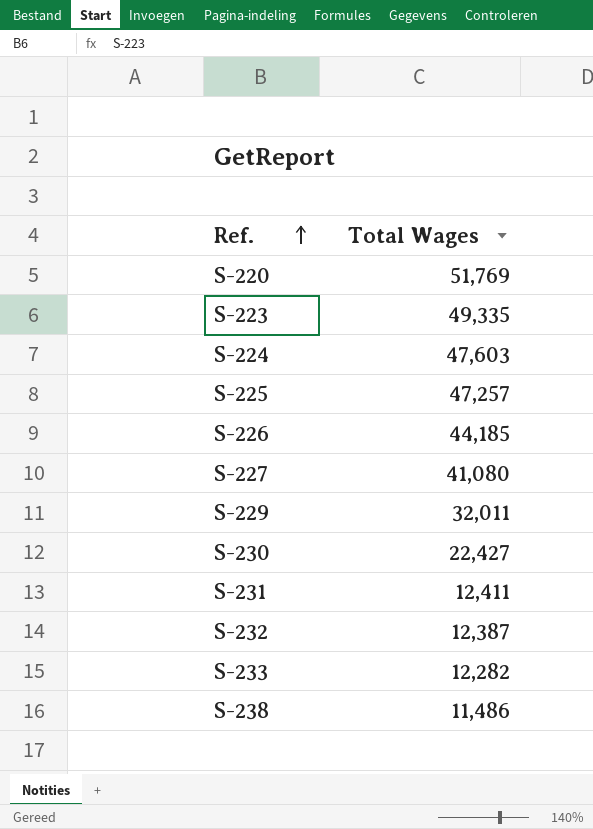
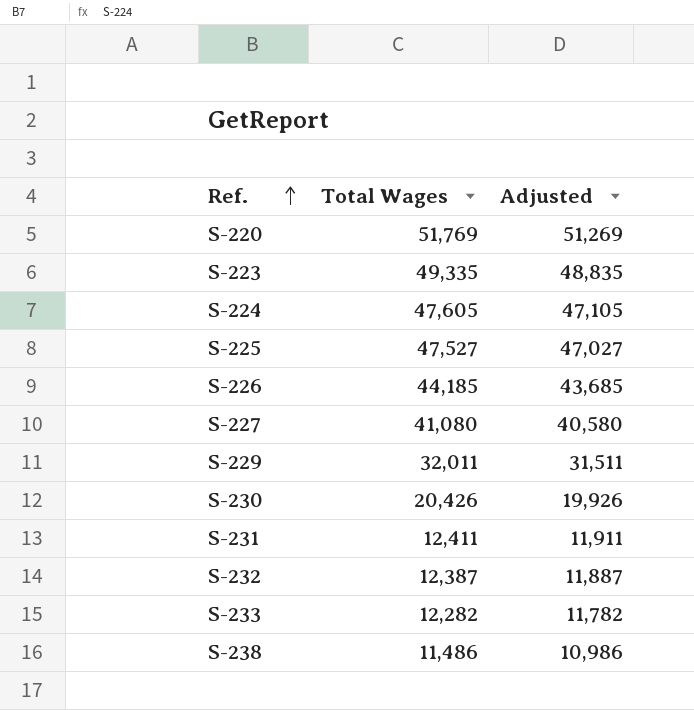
column Adjusted | formula: none -> [Total Wages] - 500
S-224 | Total Wages: 47,603 -> 47,605
S-225 | Total Wages: 47,257 -> 47,527
S-230 | Total Wages: 22,427 -> 20,426

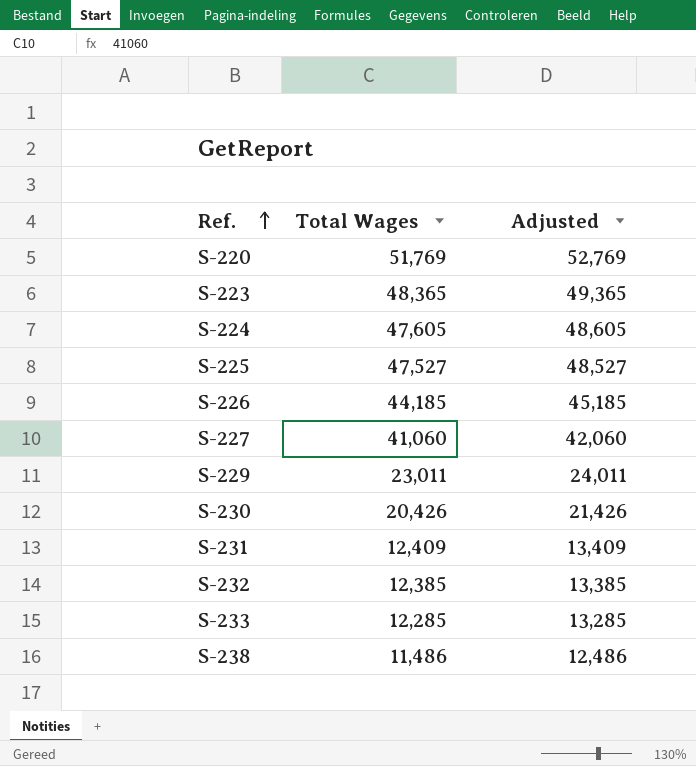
column Adjusted | formula: [Total Wages] - 500 -> [Total Wages] + 1000
S-223 | Total Wages: 49,335 -> 48,365
S-227 | Total Wages: 41,080 -> 41,060
S-229 | Total Wages: 32,011 -> 23,011
S-231 | Total Wages: 12,411 -> 12,409
S-232 | Total Wages: 12,387 -> 12,385
S-233 | Total Wages: 12,282 -> 12,285

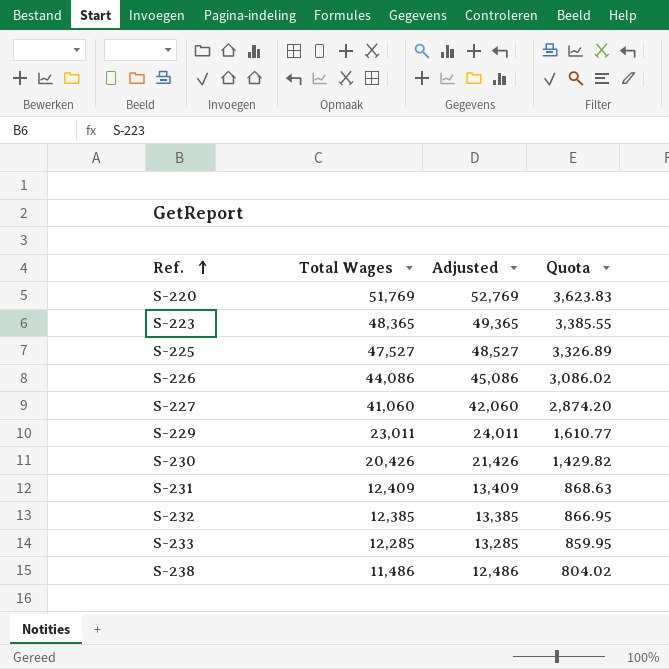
column Quota | formula: none -> [Total Wages] * 0.07
row S-224: 47,605 | 48,605 -> none
S-226 | Total Wages: 44,185 -> 44,086
S-226 | Adjusted: 45,185 -> 45,086

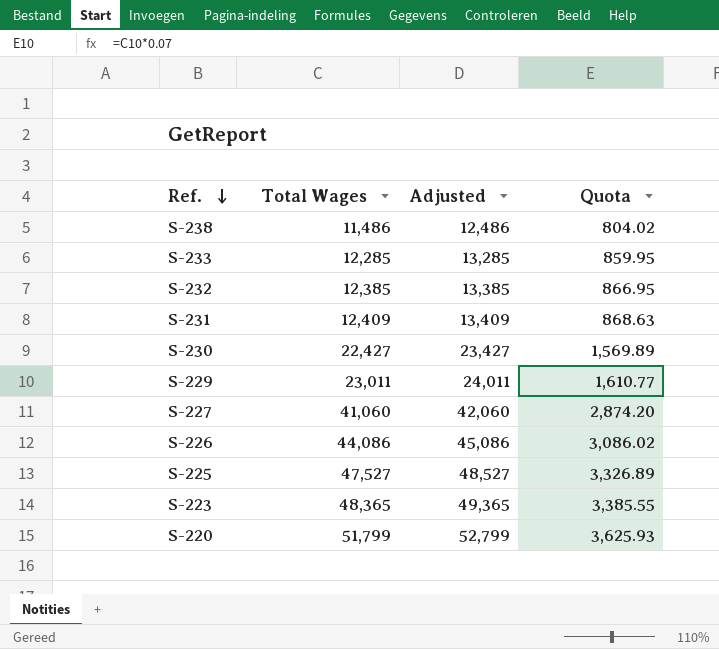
row order: Ref. ascending -> Ref. descending
S-230 | Total Wages: 20,426 -> 22,427
S-230 | Adjusted: 21,426 -> 23,427
S-230 | Quota: 1,429.82 -> 1,569.89
S-220 | Total Wages: 51,769 -> 51,799
S-220 | Adjusted: 52,769 -> 52,799
S-220 | Quota: 3,623.83 -> 3,625.93

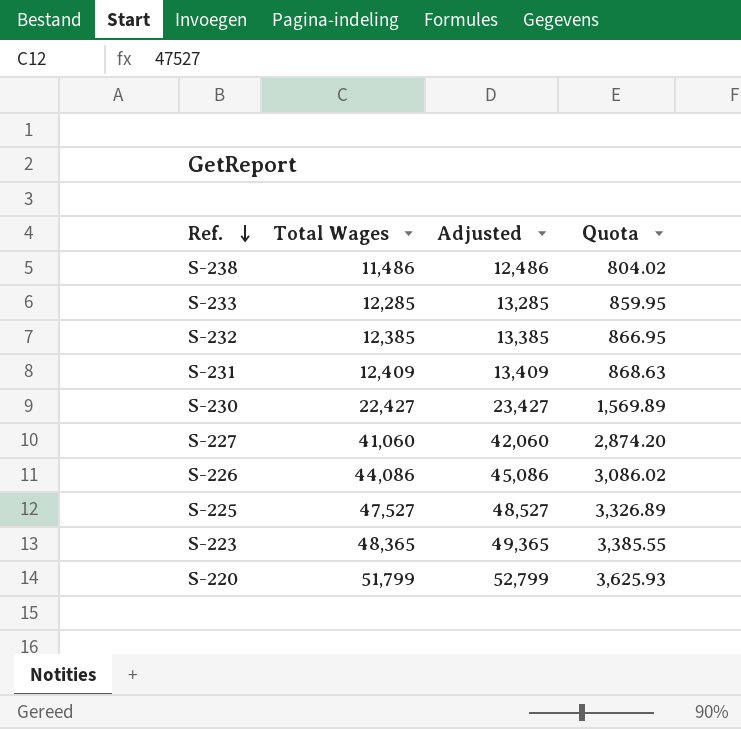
row S-229: 23,011 | 24,011 | 1,610.77 -> none

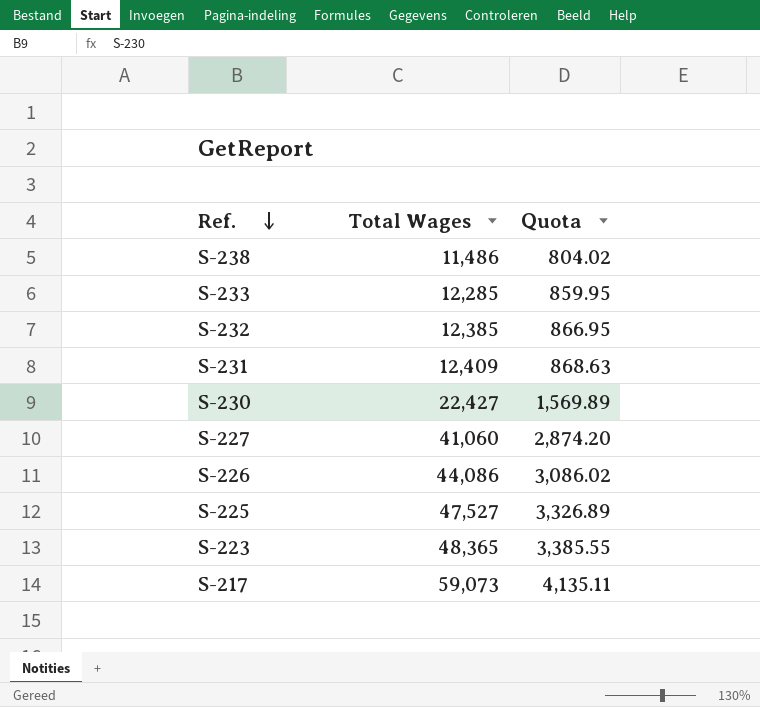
column Adjusted | formula: [Total Wages] + 1000 -> none
row S-220: 51,799 | 52,799 | 3,625.93 -> none
row S-217: none -> 59,073 | 4,135.11

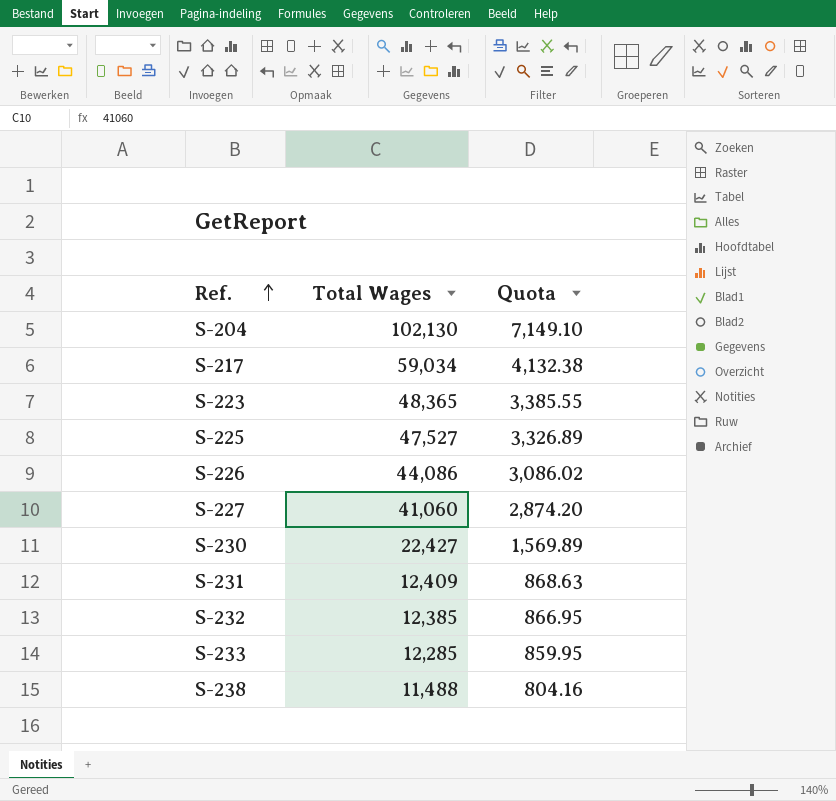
row order: Ref. descending -> Ref. ascending
row S-204: none -> 102,130 | 7,149.10
S-217 | Total Wages: 59,073 -> 59,034
S-217 | Quota: 4,135.11 -> 4,132.38
S-238 | Total Wages: 11,486 -> 11,488
S-238 | Quota: 804.02 -> 804.16

